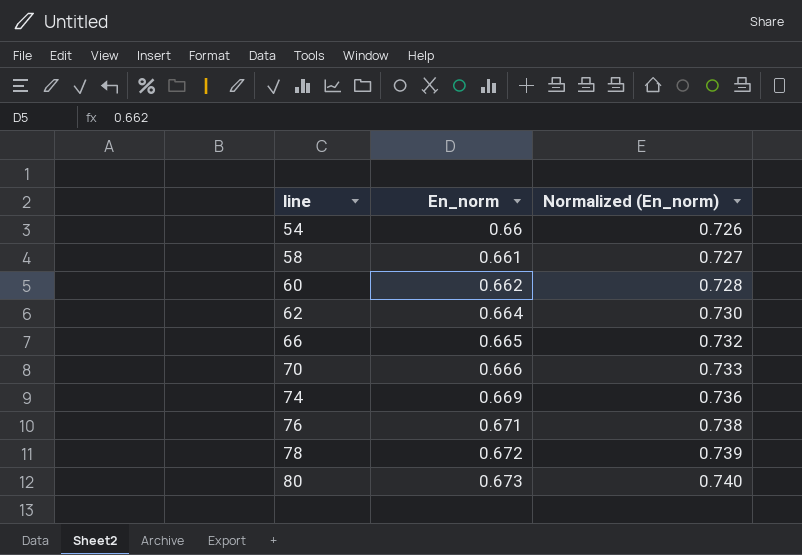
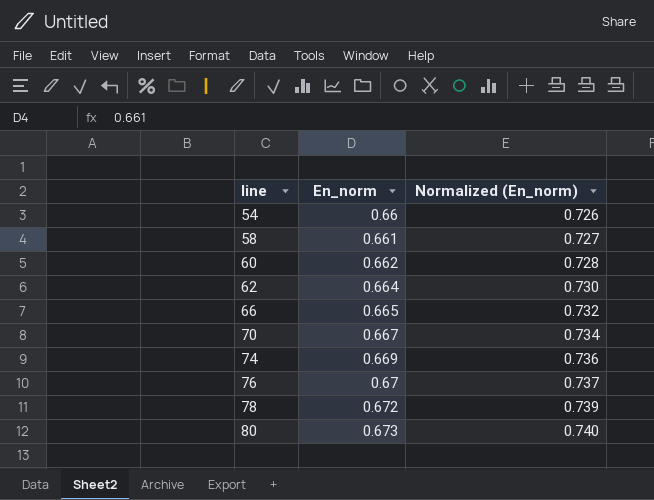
70 | En_norm: 0.666 -> 0.667
70 | Normalized (En_norm): 0.733 -> 0.734
76 | En_norm: 0.671 -> 0.67
76 | Normalized (En_norm): 0.738 -> 0.737

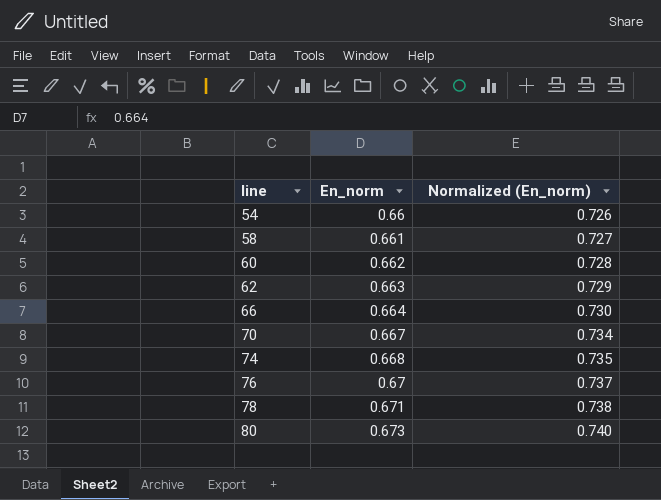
62 | En_norm: 0.664 -> 0.663
62 | Normalized (En_norm): 0.730 -> 0.729
66 | En_norm: 0.665 -> 0.664
66 | Normalized (En_norm): 0.732 -> 0.730
74 | En_norm: 0.669 -> 0.668
74 | Normalized (En_norm): 0.736 -> 0.735
78 | En_norm: 0.672 -> 0.671
78 | Normalized (En_norm): 0.739 -> 0.738

